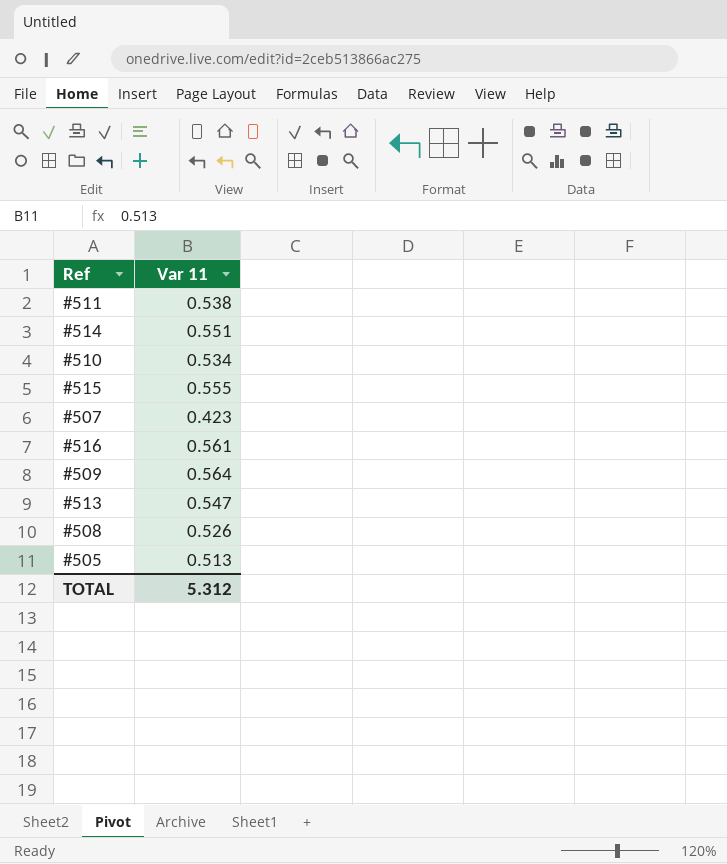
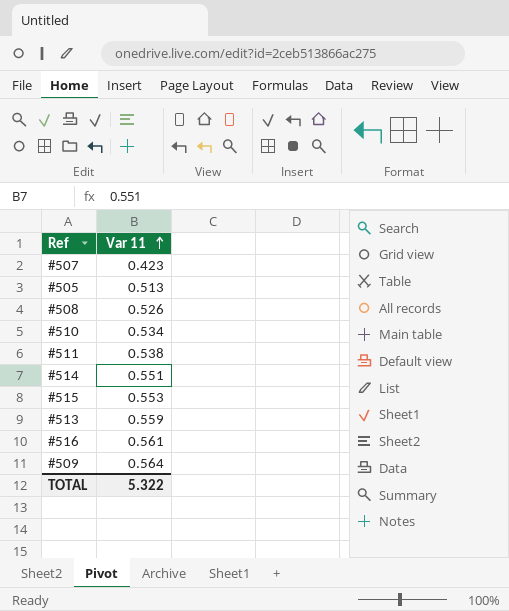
row order: none -> Var 11 ascending
#515 | Var 11: 0.555 -> 0.553
#513 | Var 11: 0.547 -> 0.559
TOTAL | Var 11: 5.312 -> 5.322

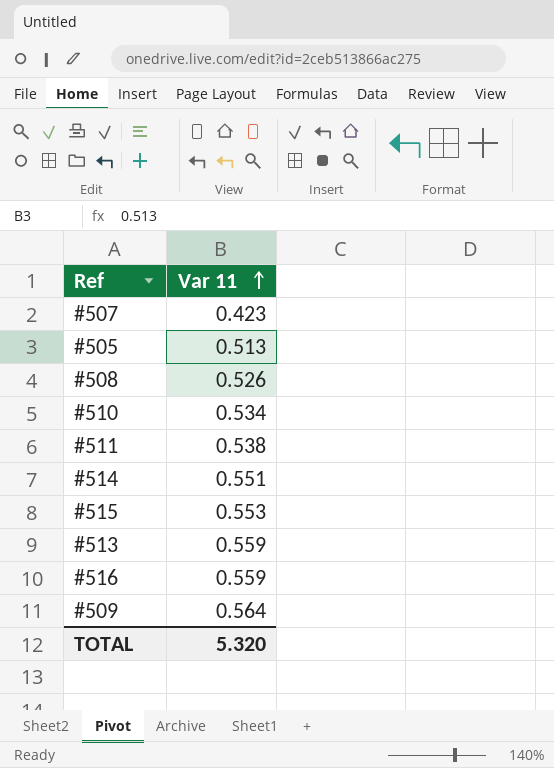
#516 | Var 11: 0.561 -> 0.559
TOTAL | Var 11: 5.322 -> 5.320

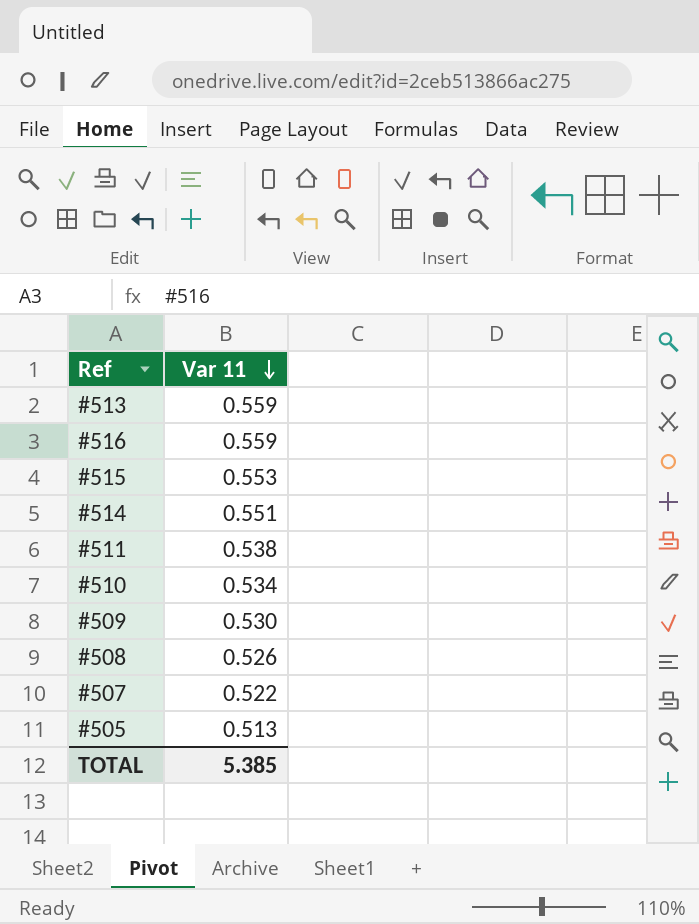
row order: Var 11 ascending -> Var 11 descending
#509 | Var 11: 0.564 -> 0.530
#507 | Var 11: 0.423 -> 0.522
TOTAL | Var 11: 5.320 -> 5.385

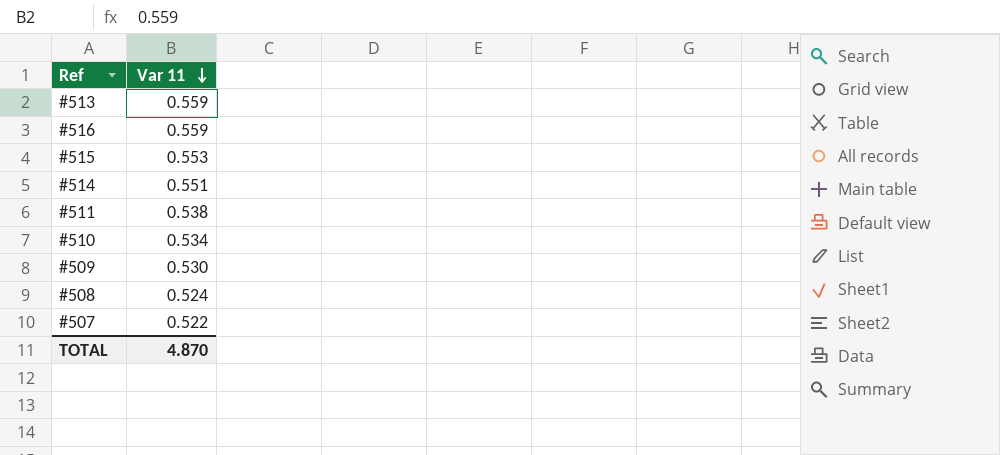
row #505: 0.513 -> none
#508 | Var 11: 0.526 -> 0.524
TOTAL | Var 11: 5.385 -> 4.870

